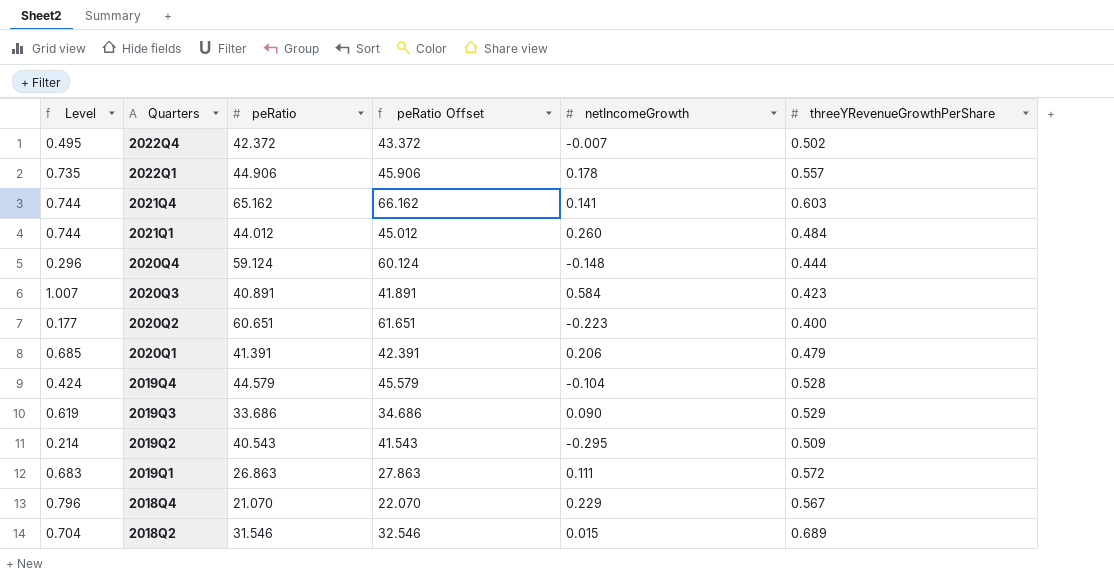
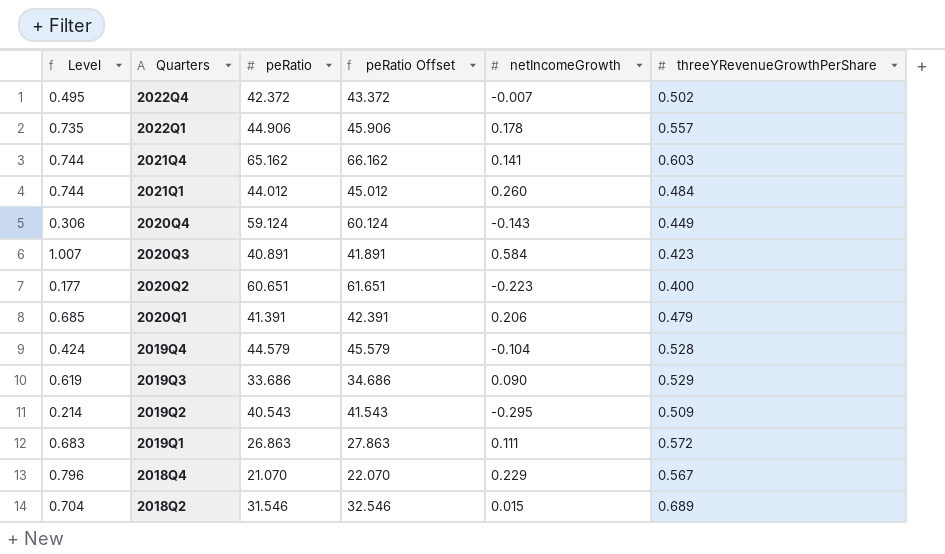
2020Q4 | Level: 0.296 -> 0.306
2020Q4 | netIncomeGrowth: -0.148 -> -0.143
2020Q4 | threeYRevenueGrowthPerShare: 0.444 -> 0.449

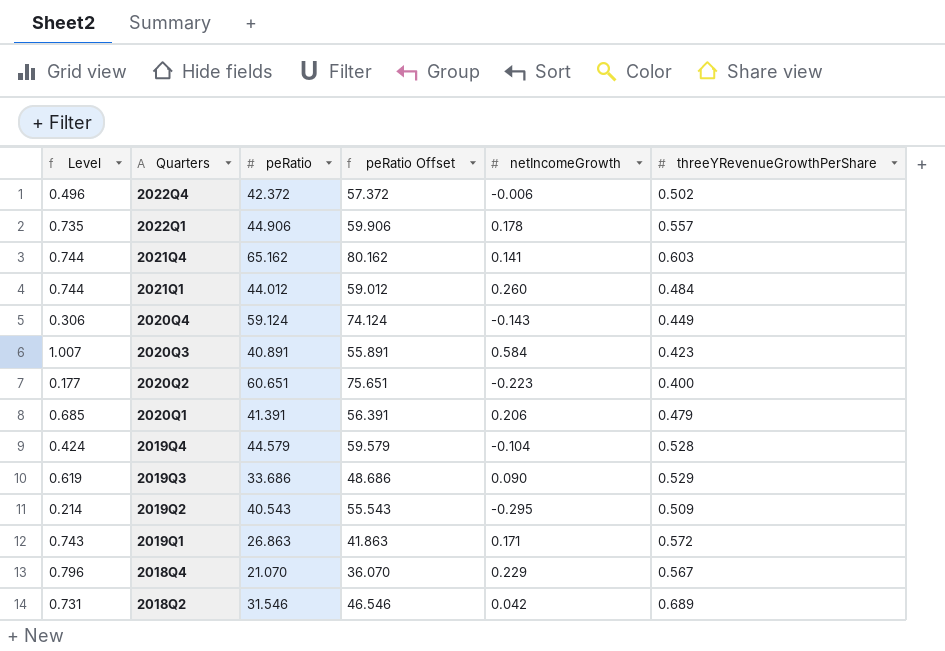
column peRatio Offset | formula: [peRatio] + 1 -> [peRatio] + 15
2022Q4 | Level: 0.495 -> 0.496
2022Q4 | netIncomeGrowth: -0.007 -> -0.006
2019Q1 | Level: 0.683 -> 0.743
2019Q1 | netIncomeGrowth: 0.111 -> 0.171
2018Q2 | Level: 0.704 -> 0.731
2018Q2 | netIncomeGrowth: 0.015 -> 0.042

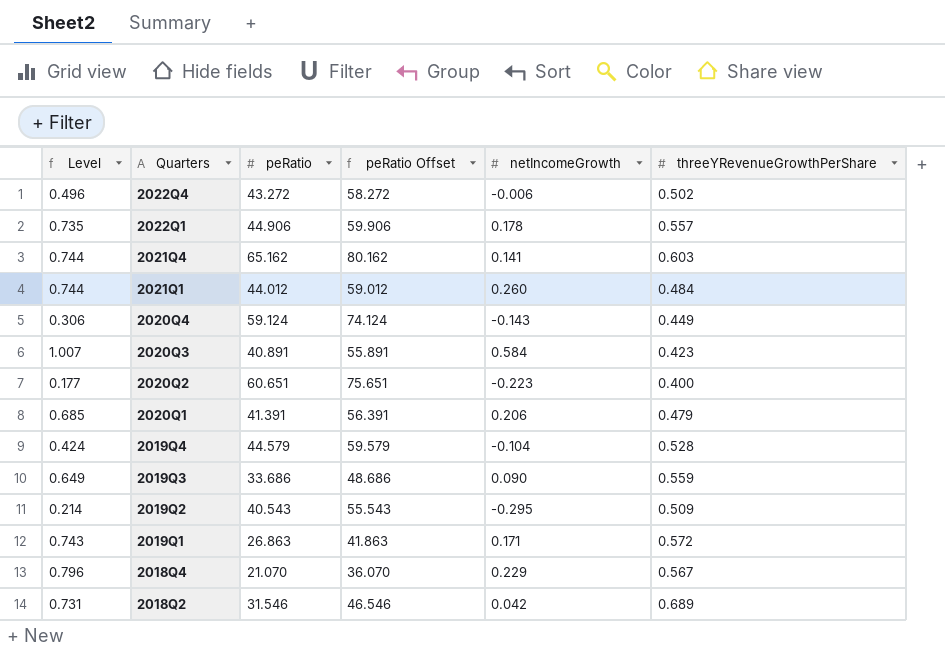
2022Q4 | peRatio: 42.372 -> 43.272
2022Q4 | peRatio Offset: 57.372 -> 58.272
2019Q3 | Level: 0.619 -> 0.649
2019Q3 | threeYRevenueGrowthPerShare: 0.529 -> 0.559

